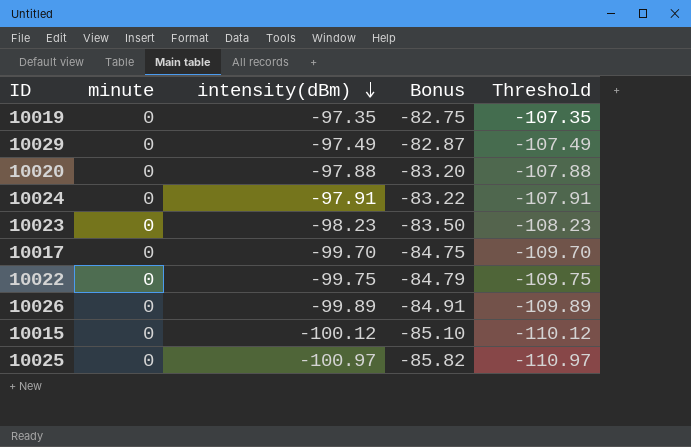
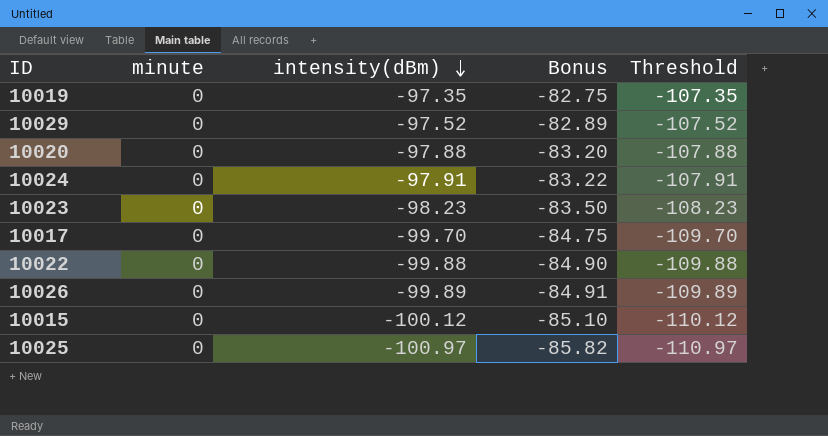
10029 | intensity(dBm): -97.49 -> -97.52
10029 | Bonus: -82.87 -> -82.89
10029 | Threshold: -107.49 -> -107.52
10022 | intensity(dBm): -99.75 -> -99.88
10022 | Bonus: -84.79 -> -84.90
10022 | Threshold: -109.75 -> -109.88

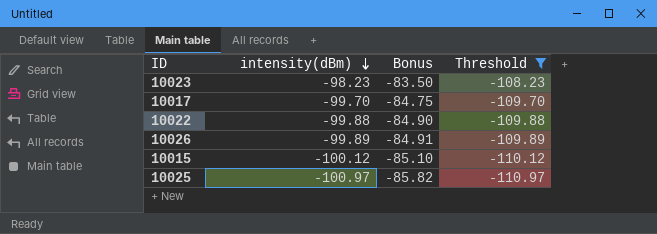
filter: none -> Threshold <= -108.23
column minute | position: 2 -> none

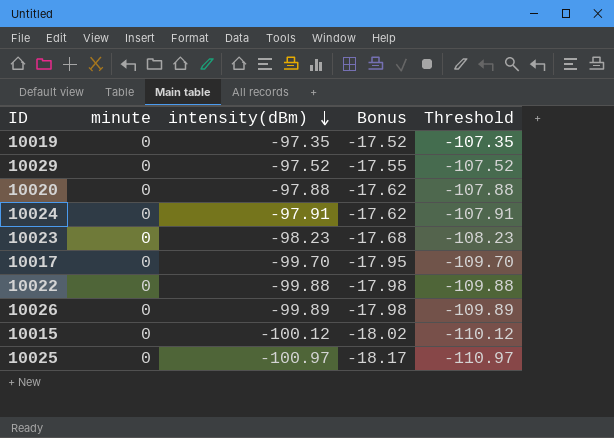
filter: Threshold <= -108.23 -> none
column minute | position: none -> 2
column Bonus | formula: [intensity(dBm)] * 0.85 -> [intensity(dBm)] * 0.18

